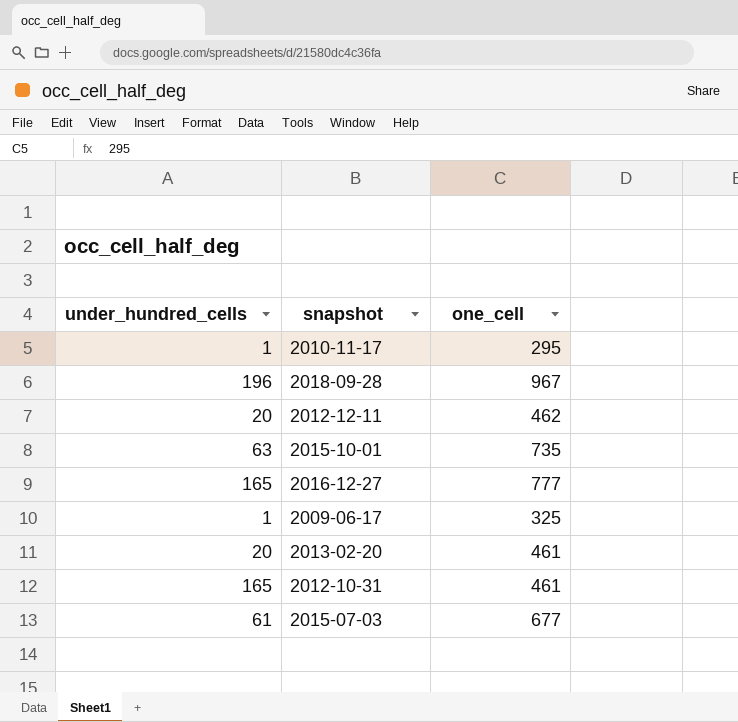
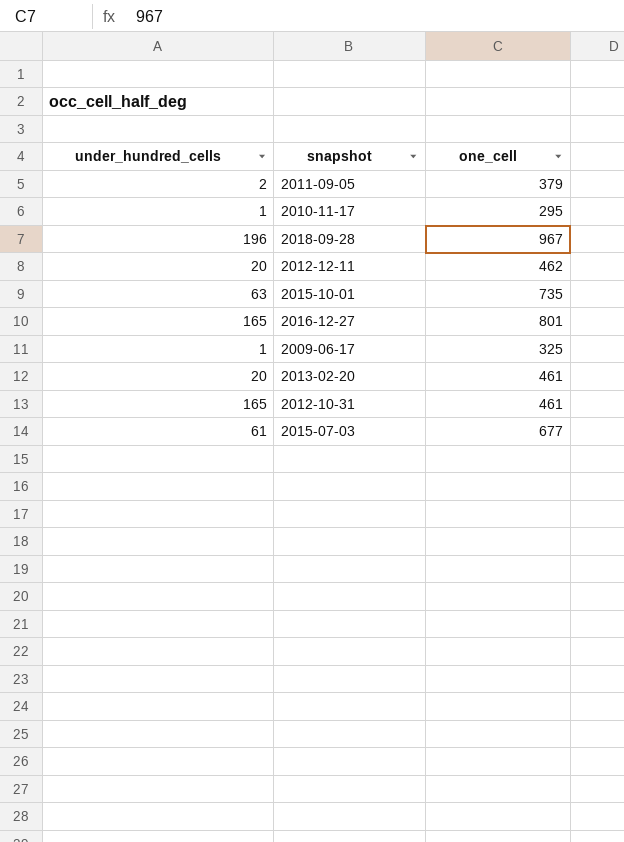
row 2011-09-05: none -> 2 | 379
2016-12-27 | one_cell: 777 -> 801

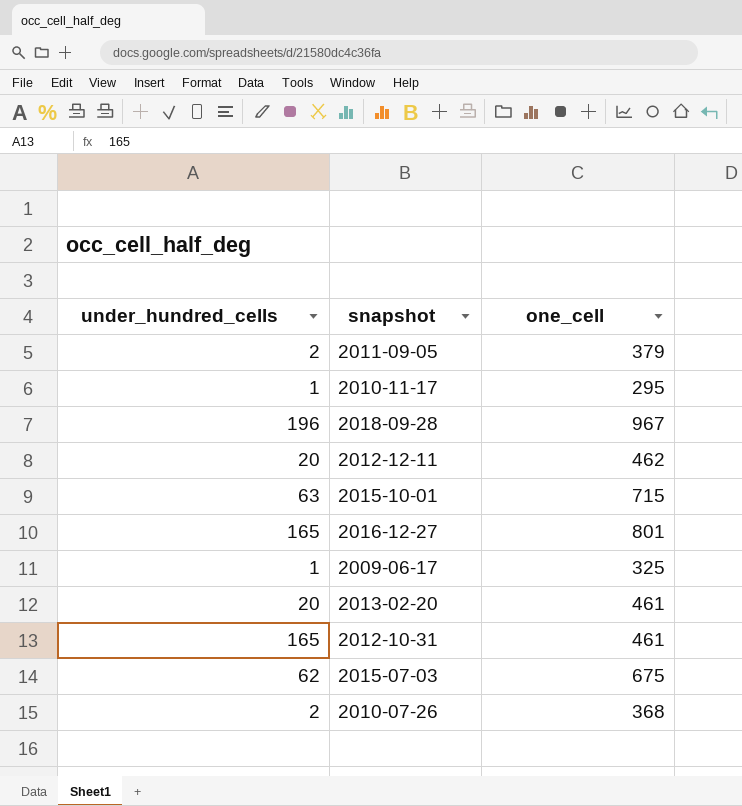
2015-10-01 | one_cell: 735 -> 715
2015-07-03 | under_hundred_cells: 61 -> 62
2015-07-03 | one_cell: 677 -> 675
row 2010-07-26: none -> 2 | 368

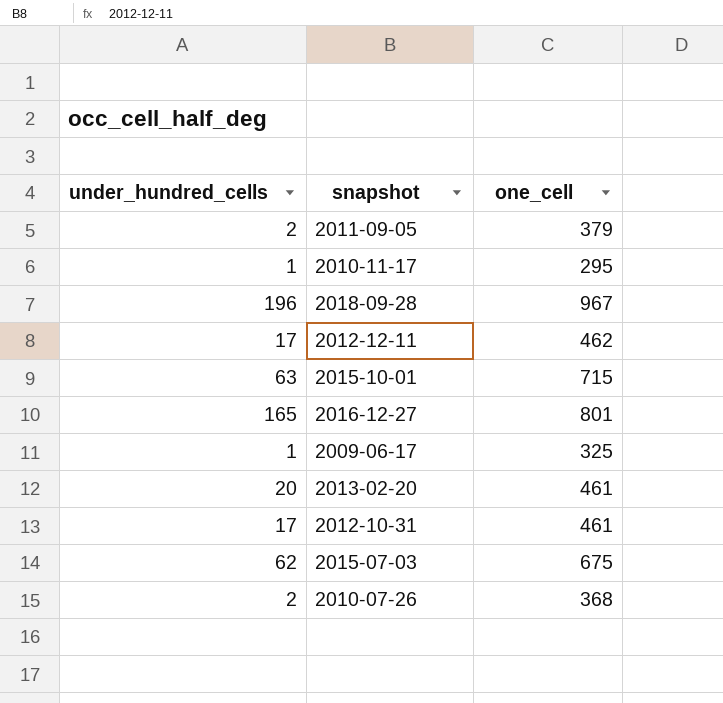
2012-12-11 | under_hundred_cells: 20 -> 17
2012-10-31 | under_hundred_cells: 165 -> 17

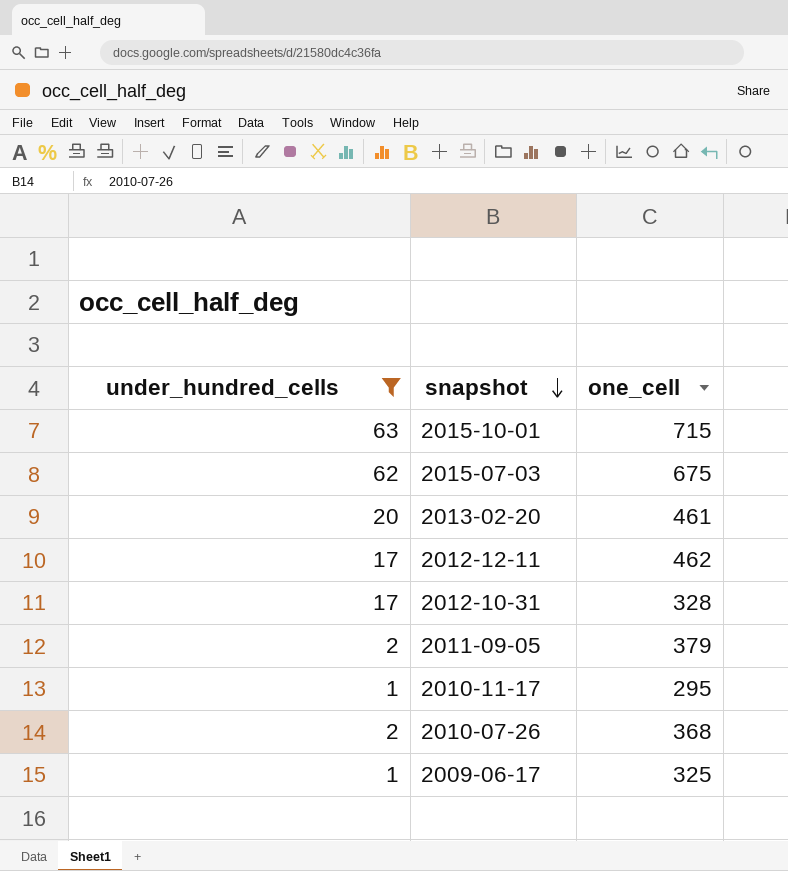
filter: none -> under_hundred_cells <= 63
row order: none -> snapshot descending
2012-10-31 | one_cell: 461 -> 328

